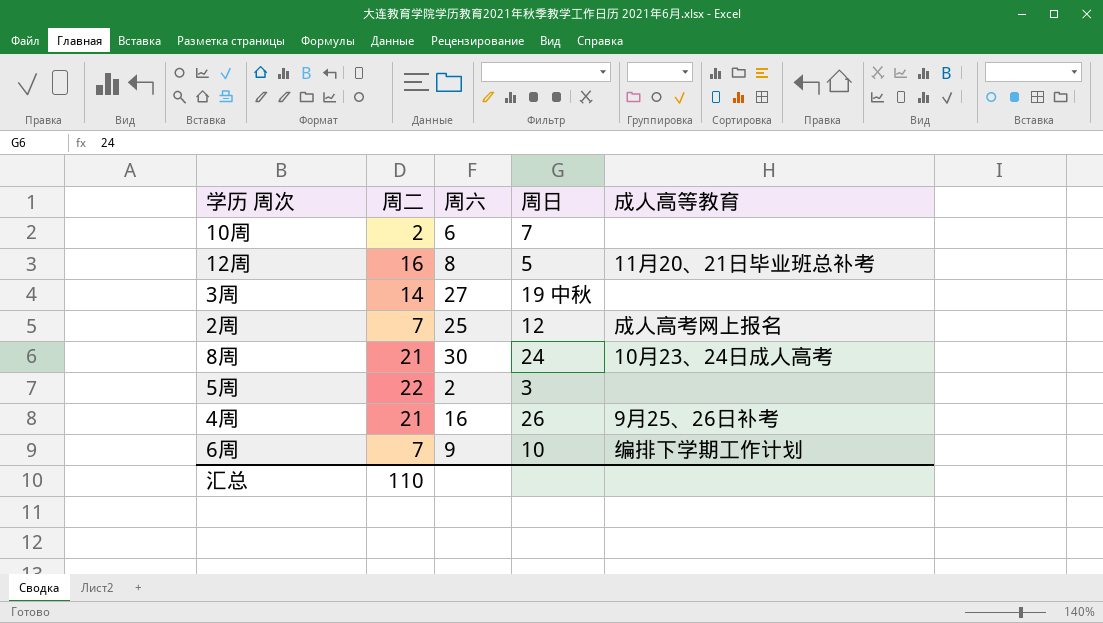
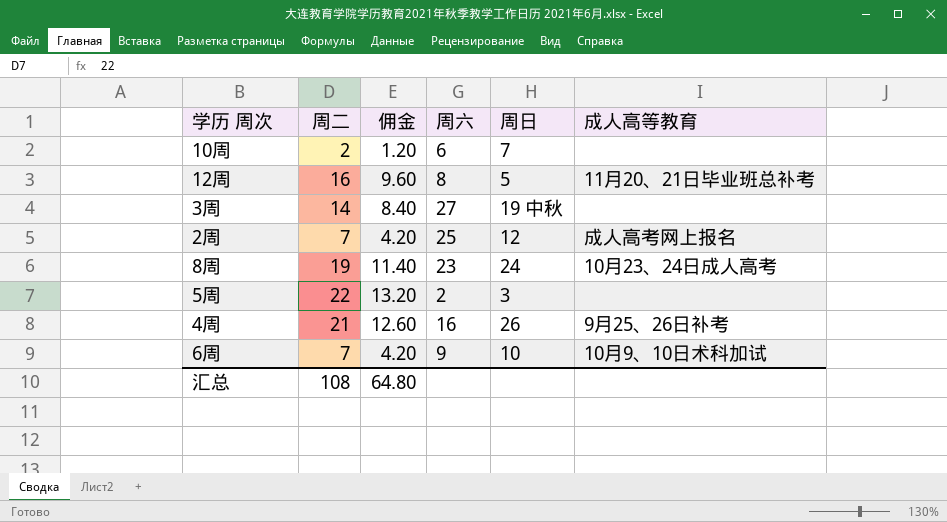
column 佣金 | formula: none -> [周二] * 0.6
8周 | 周二: 21 -> 19
8周 | 周六: 30 -> 23
6周 | 成人高等教育: 编排下学期工作计划 -> 10月9、10日术科加试
汇总 | 周二: 110 -> 108

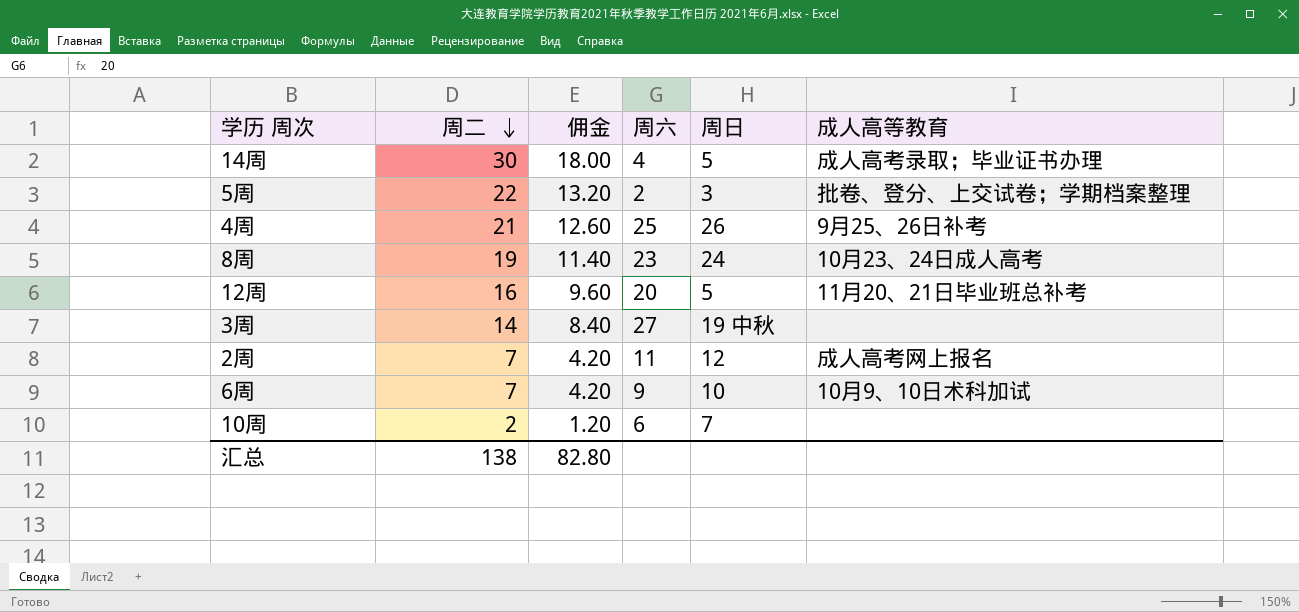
row order: none -> 周二 descending
row 14周: none -> 30 | 18.00 | 4 | 5 | 成人高考录取；毕业证书办理
5周 | 成人高等教育: none -> 批卷、登分、上交试卷；学期档案整理
4周 | 周六: 16 -> 25
12周 | 周六: 8 -> 20
2周 | 周六: 25 -> 11
汇总 | 周二: 108 -> 138
汇总 | 佣金: 64.80 -> 82.80

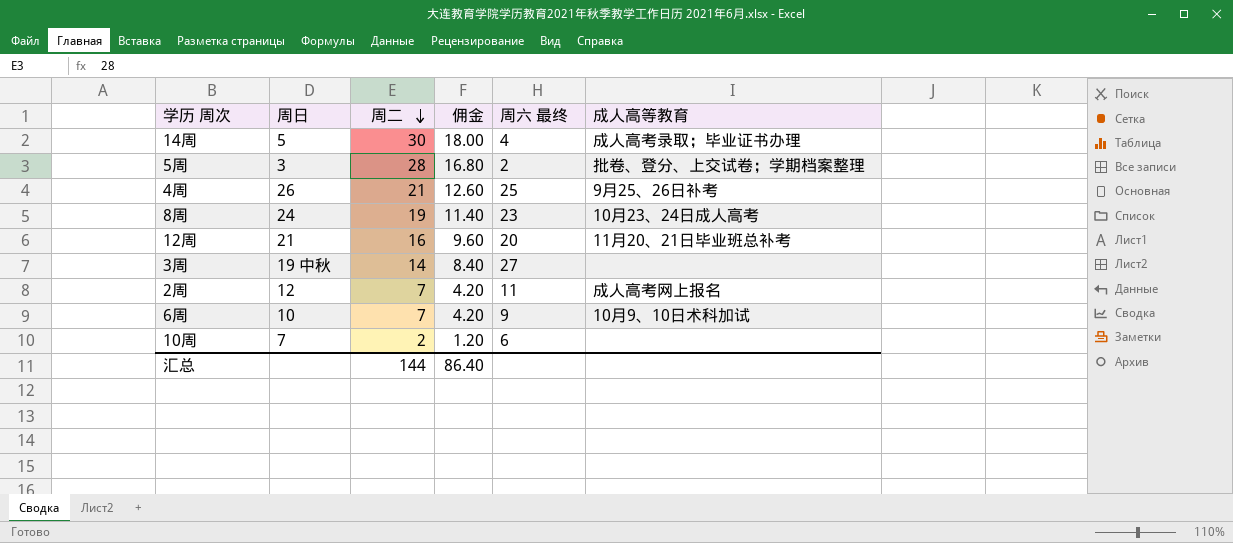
column 周日 | position: 5 -> 2
column name: 周六 -> 周六 最终
5周 | 周二: 22 -> 28
5周 | 佣金: 13.20 -> 16.80
12周 | 周日: 5 -> 21
汇总 | 周二: 138 -> 144
汇总 | 佣金: 82.80 -> 86.40

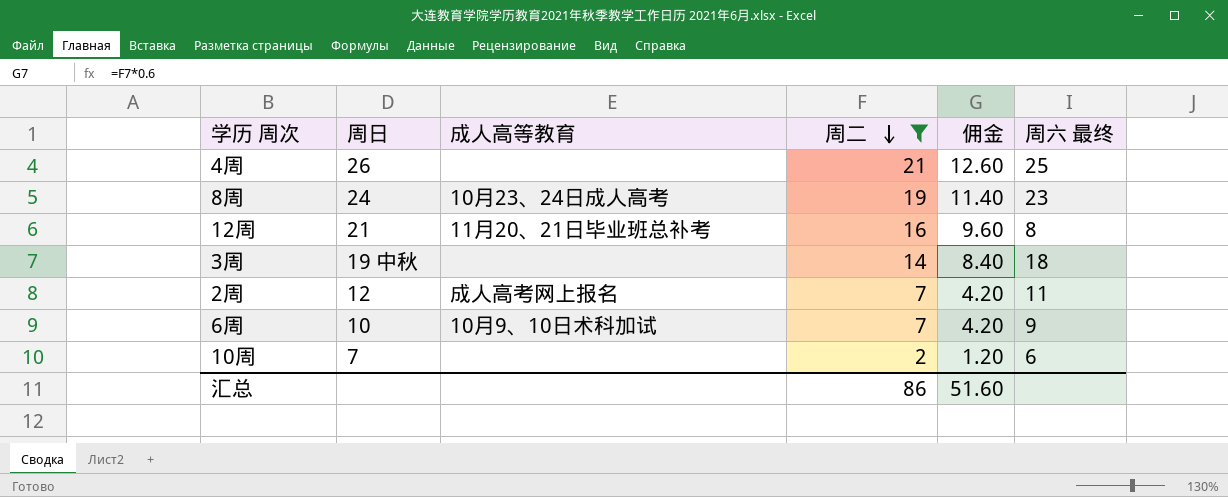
filter: none -> 周二 <= 21
column 成人高等教育 | position: 6 -> 3
4周 | 成人高等教育: 9月25、26日补考 -> none
12周 | 周六 最终: 20 -> 8
3周 | 周六 最终: 27 -> 18
汇总 | 周二: 144 -> 86
汇总 | 佣金: 86.40 -> 51.60

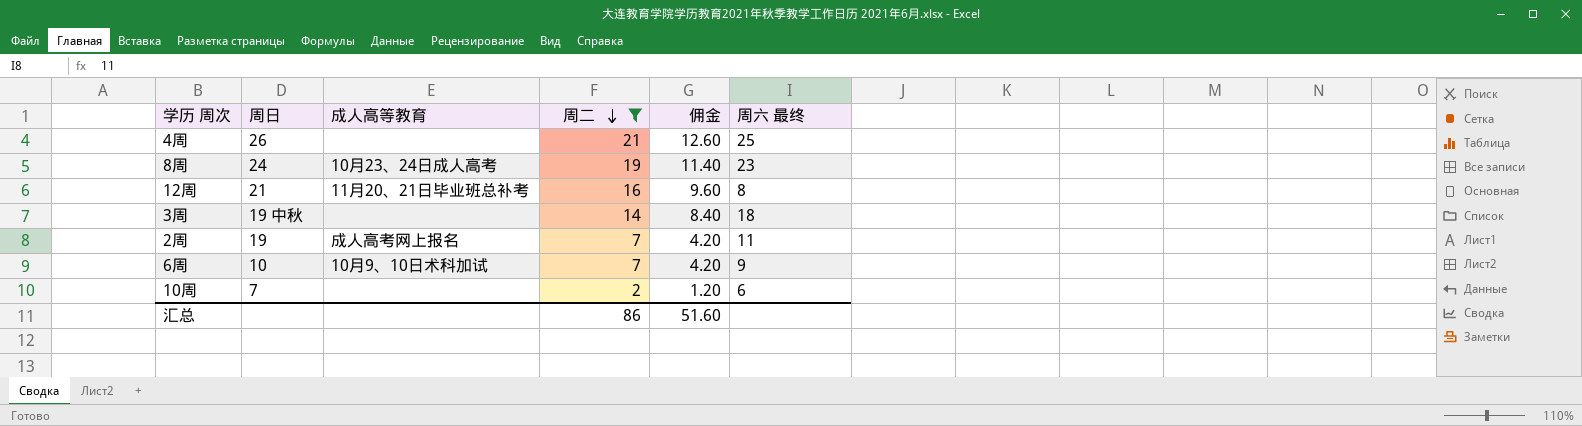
2周 | 周日: 12 -> 19

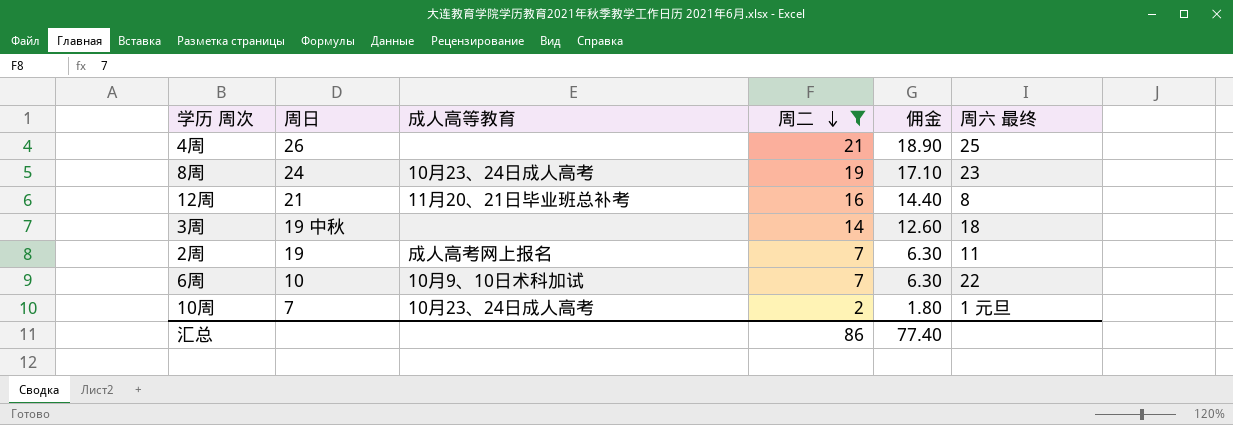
column 佣金 | formula: [周二] * 0.6 -> [周二] * 0.9
6周 | 周六 最终: 9 -> 22
10周 | 成人高等教育: none -> 10月23、24日成人高考
10周 | 周六 最终: 6 -> 1 元旦
汇总 | 佣金: 51.60 -> 77.40

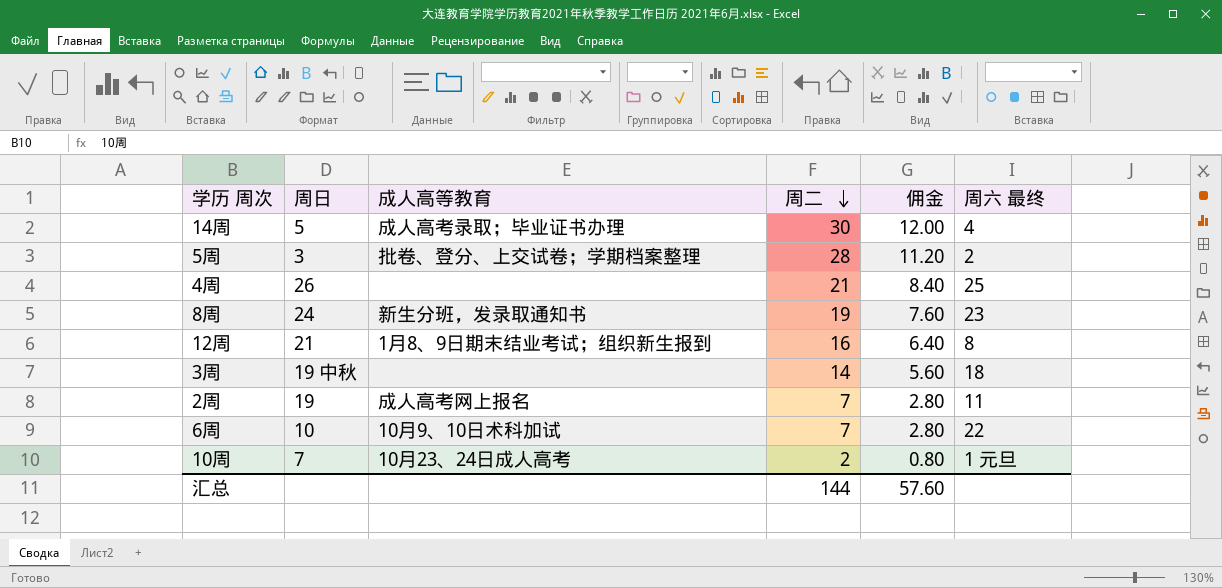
filter: 周二 <= 21 -> none
column 佣金 | formula: [周二] * 0.9 -> [周二] * 0.4
8周 | 成人高等教育: 10月23、24日成人高考 -> 新生分班，发录取通知书
12周 | 成人高等教育: 11月20、21日毕业班总补考 -> 1月8、9日期末结业考试；组织新生报到
汇总 | 周二: 86 -> 144
汇总 | 佣金: 77.40 -> 57.60

